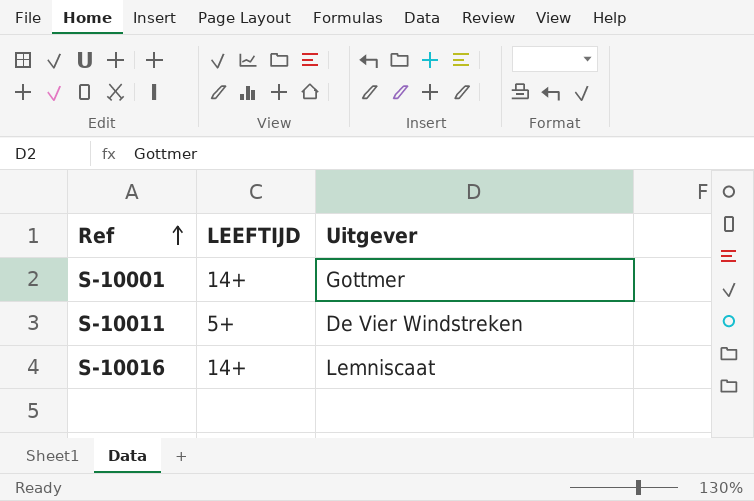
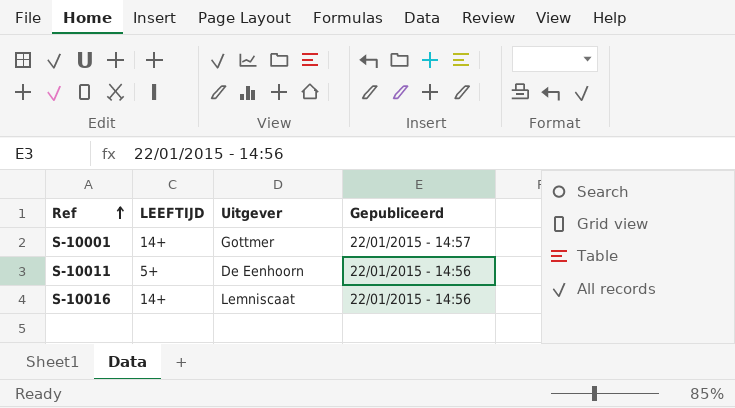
column Gepubliceerd | position: none -> 4
S-10011 | Uitgever: De Vier Windstreken -> De Eenhoorn

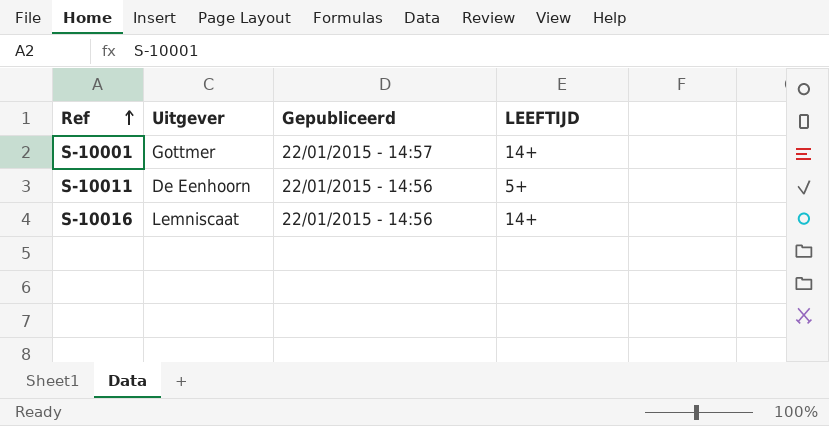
column LEEFTIJD | position: 2 -> 4

